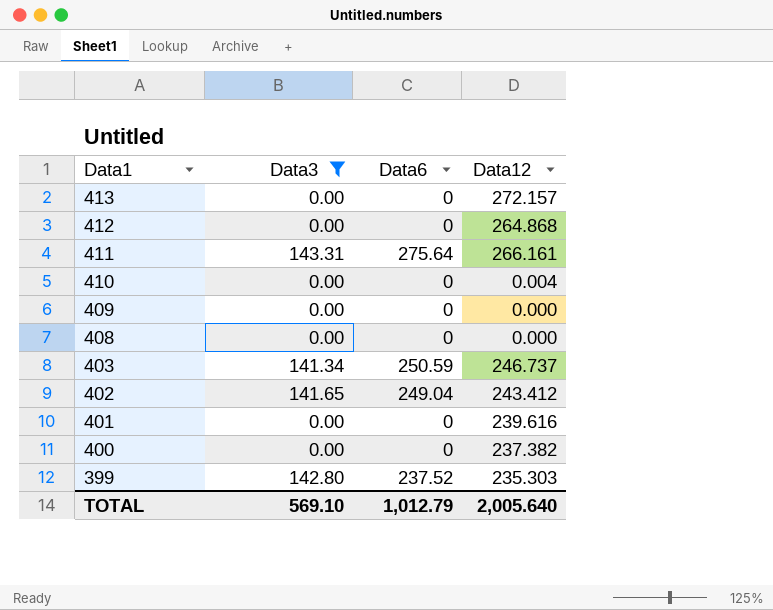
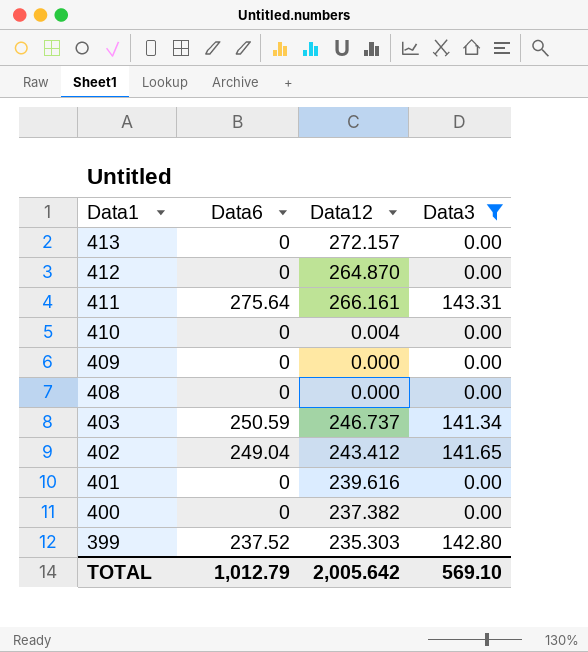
column Data3 | position: 2 -> 4
412 | Data12: 264.868 -> 264.870
TOTAL | Data12: 2,005.640 -> 2,005.642

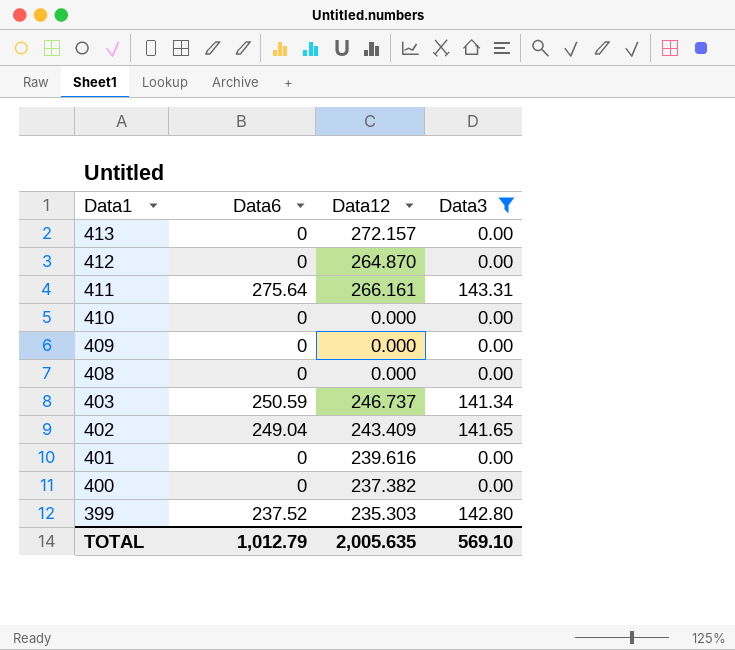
410 | Data12: 0.004 -> 0.000
402 | Data12: 243.412 -> 243.409
TOTAL | Data12: 2,005.642 -> 2,005.635

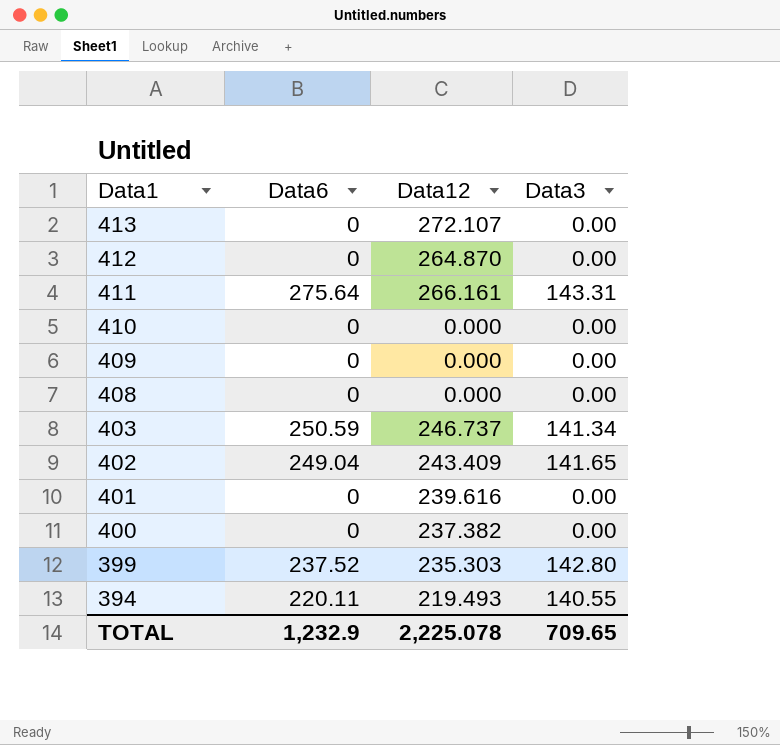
filter: Data3 != 140.55 -> none
413 | Data12: 272.157 -> 272.107
TOTAL | Data6: 1,012.79 -> 1,232.9
TOTAL | Data12: 2,005.635 -> 2,225.078
TOTAL | Data3: 569.10 -> 709.65

